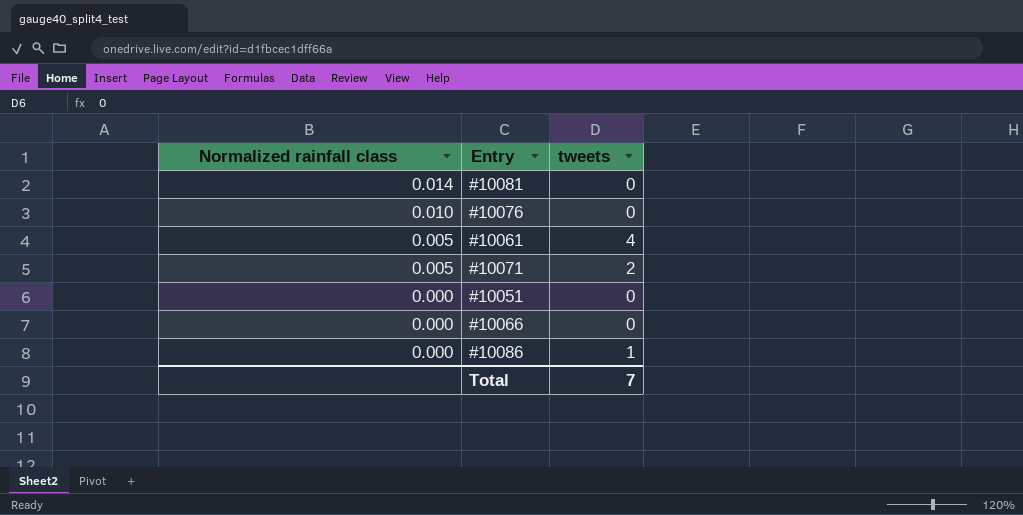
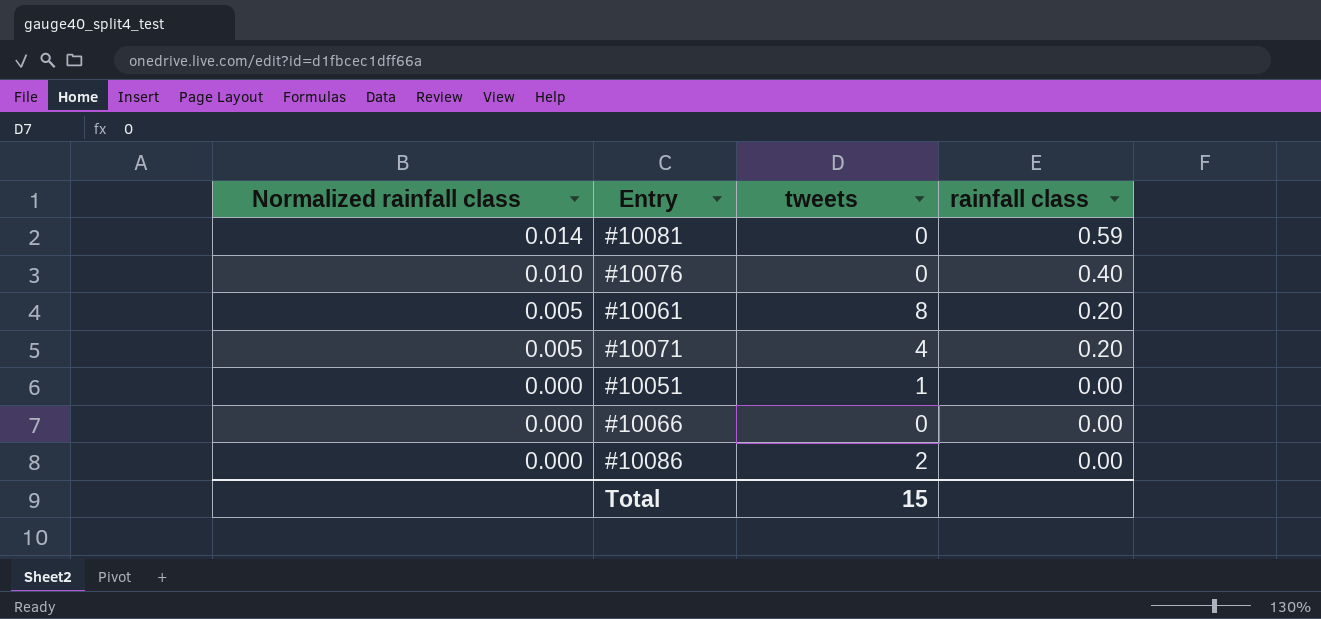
column rainfall class | position: none -> 4
#10061 | tweets: 4 -> 8
#10071 | tweets: 2 -> 4
#10051 | tweets: 0 -> 1
#10086 | tweets: 1 -> 2
Total | tweets: 7 -> 15

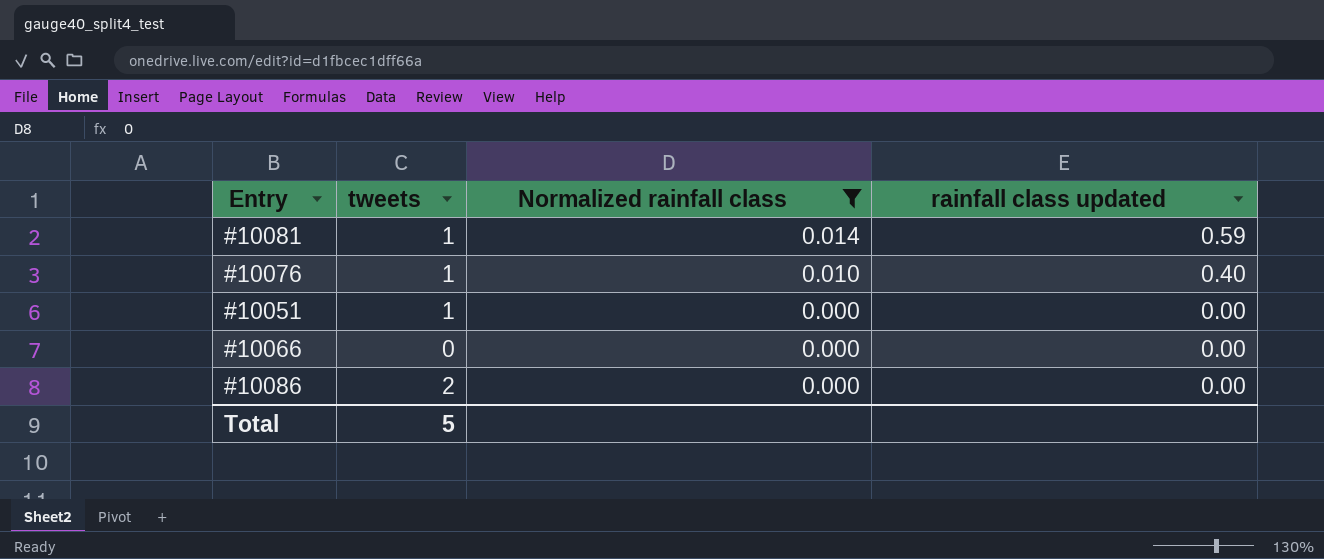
filter: none -> Normalized rainfall class != 0.005
column Normalized rainfall class | position: 1 -> 3
column name: rainfall class -> rainfall class updated
#10081 | tweets: 0 -> 1
#10076 | tweets: 0 -> 1
Total | tweets: 15 -> 5

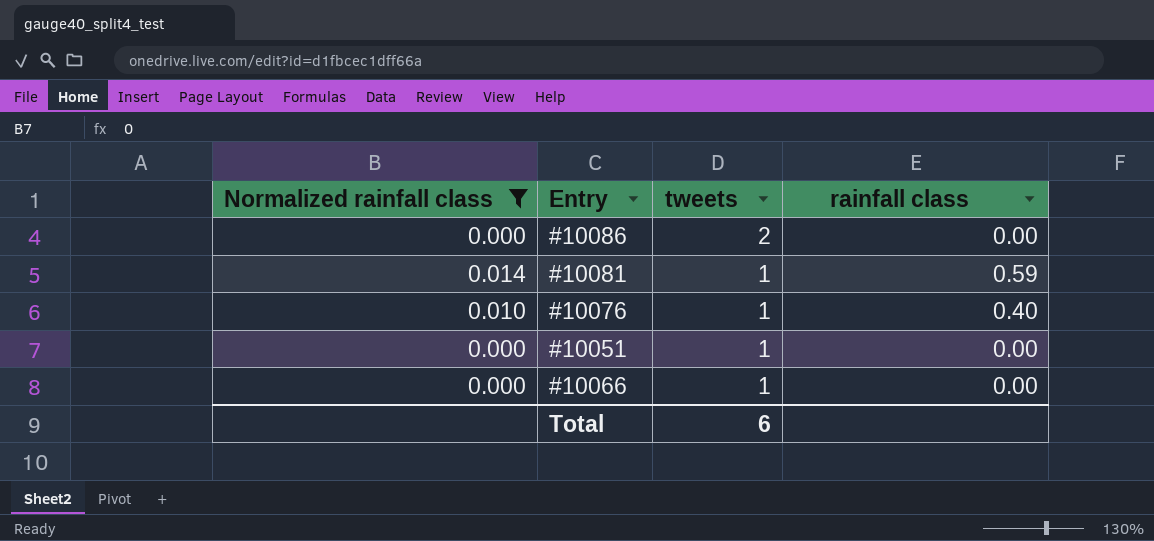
row order: Normalized rainfall class descending -> tweets descending
column Normalized rainfall class | position: 3 -> 1
column name: rainfall class updated -> rainfall class
#10066 | tweets: 0 -> 1
Total | tweets: 5 -> 6

